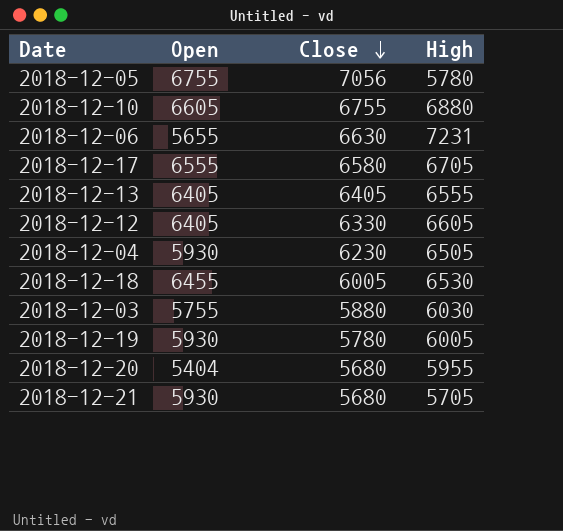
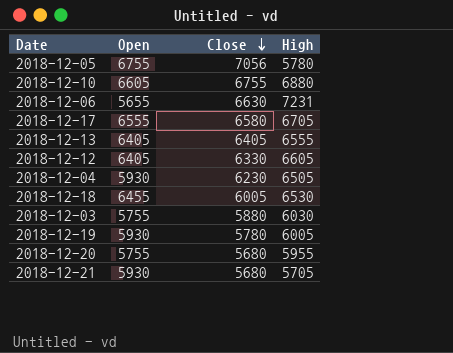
2018-12-20 | Open: 5404 -> 5755

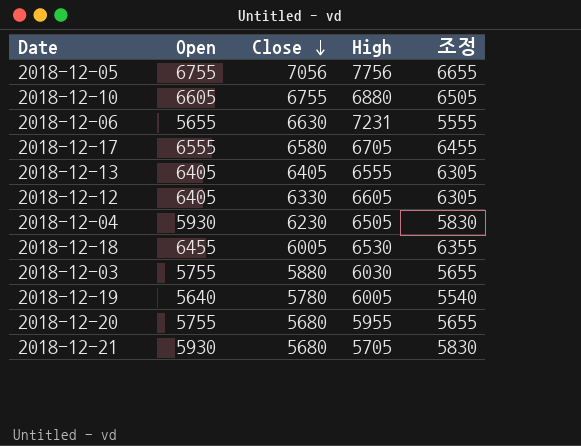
column 조정 | formula: none -> [Open] - 100
2018-12-05 | High: 5780 -> 7756
2018-12-19 | Open: 5930 -> 5640

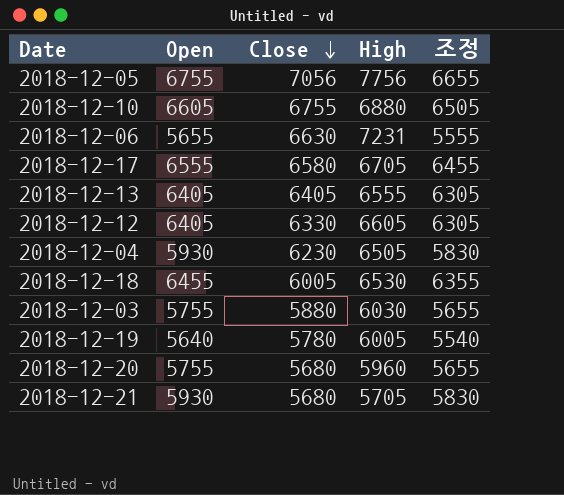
2018-12-20 | High: 5955 -> 5960

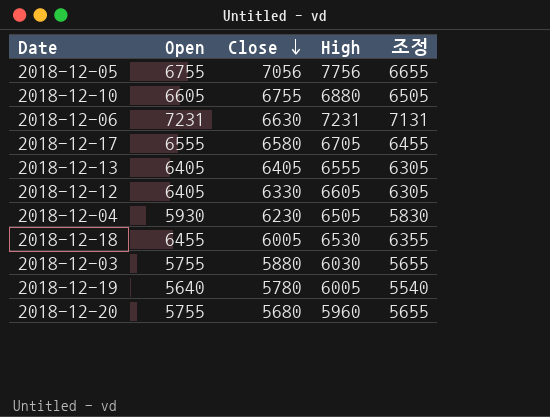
row 2018-12-21: 5930 | 5680 | 5705 | 5830 -> none
2018-12-06 | Open: 5655 -> 7231
2018-12-06 | 조정: 5555 -> 7131

